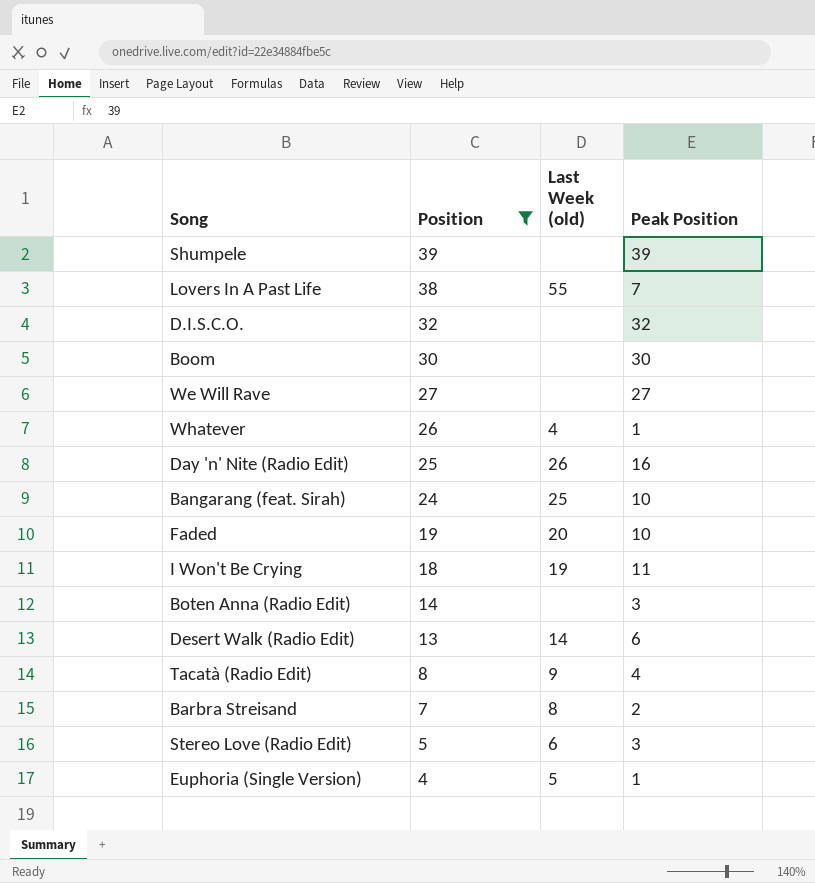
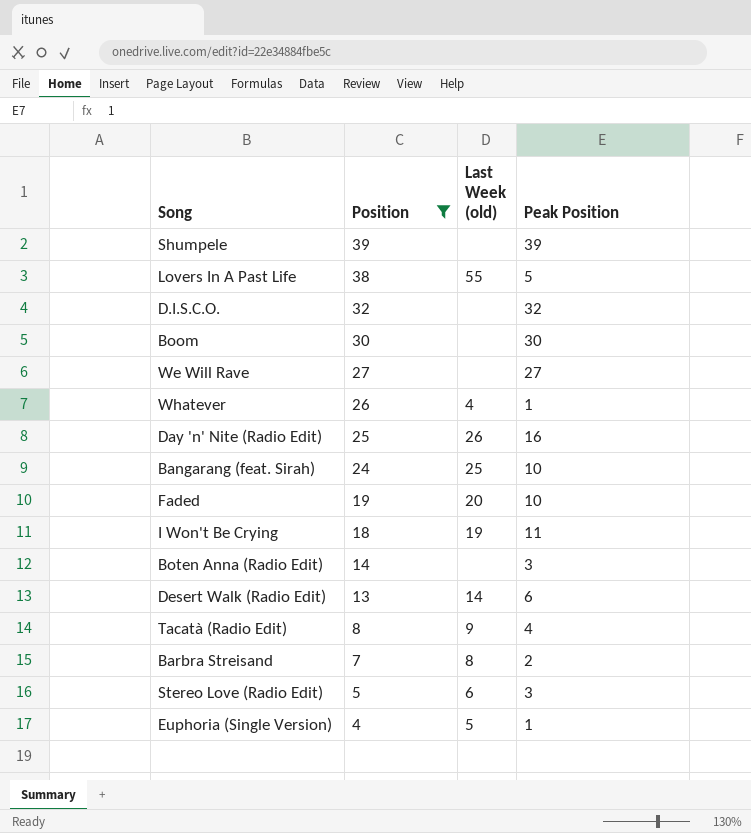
Lovers In A Past Life | Peak Position: 7 -> 5

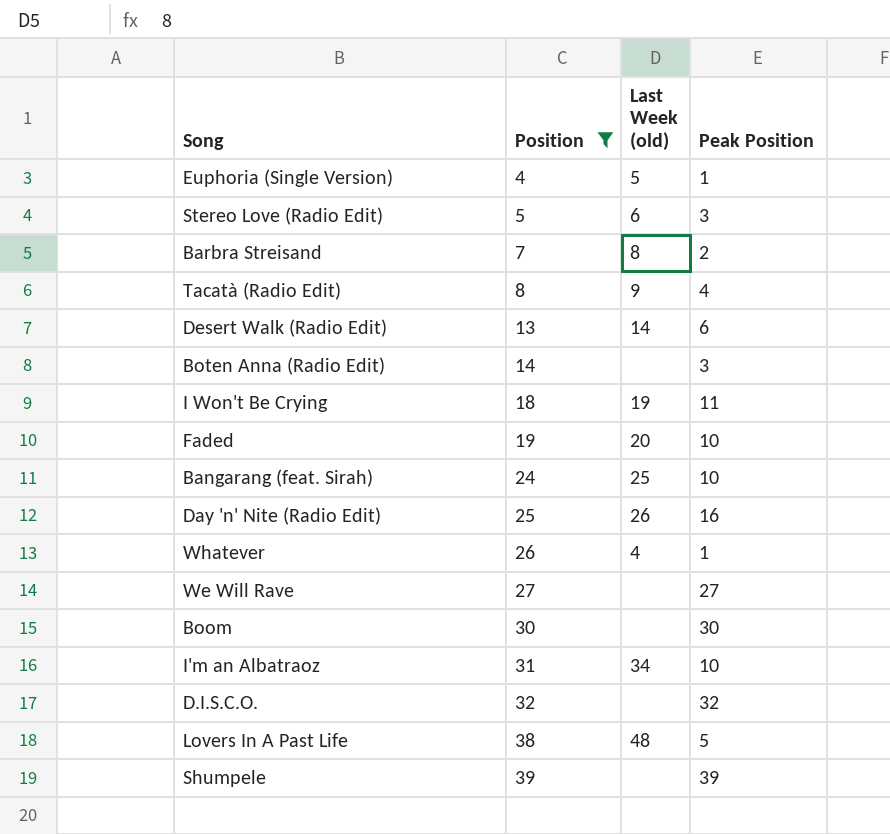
row order: Position descending -> Position ascending
row I'm an Albatraoz: none -> 31 | 34 | 10
Lovers In A Past Life | Last Week (old): 55 -> 48

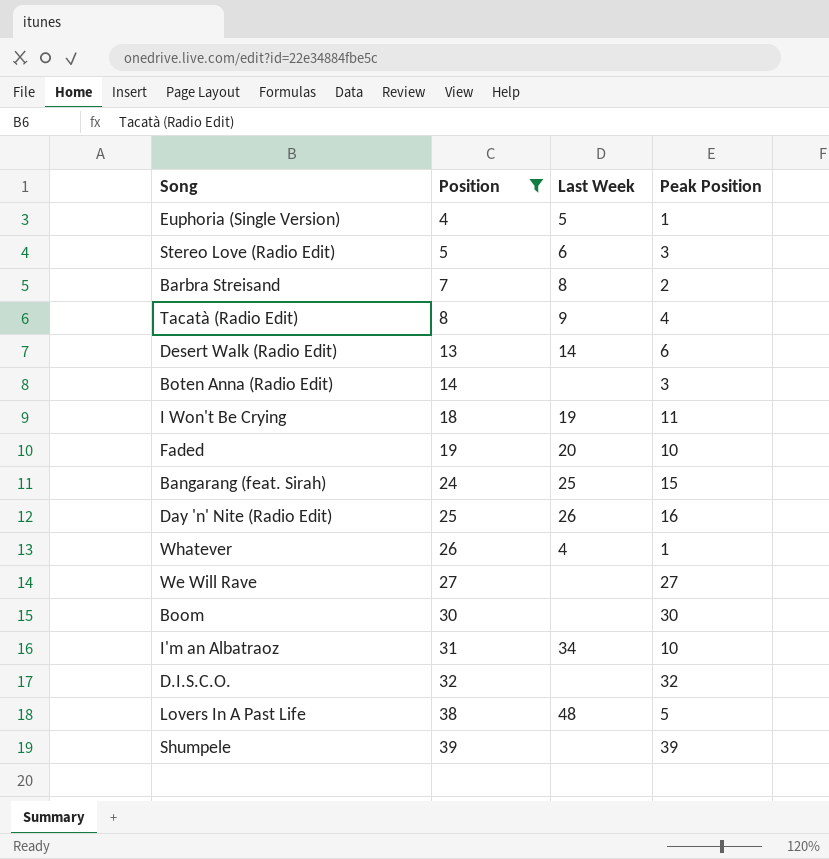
column name: Last Week (old) -> Last Week
Bangarang (feat. Sirah) | Peak Position: 10 -> 15

